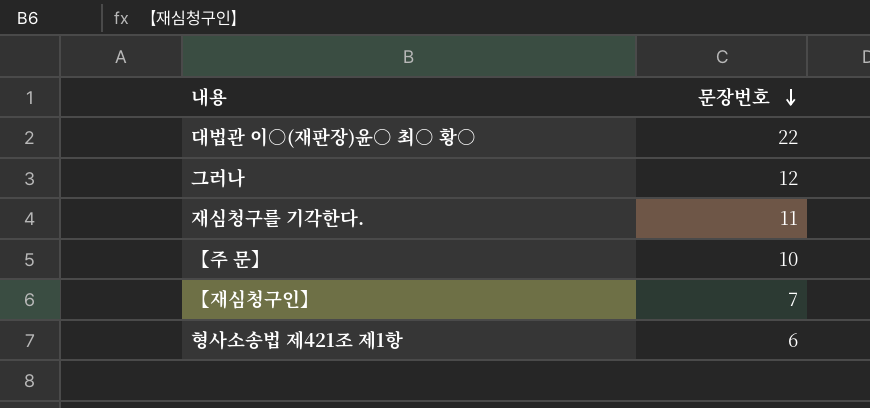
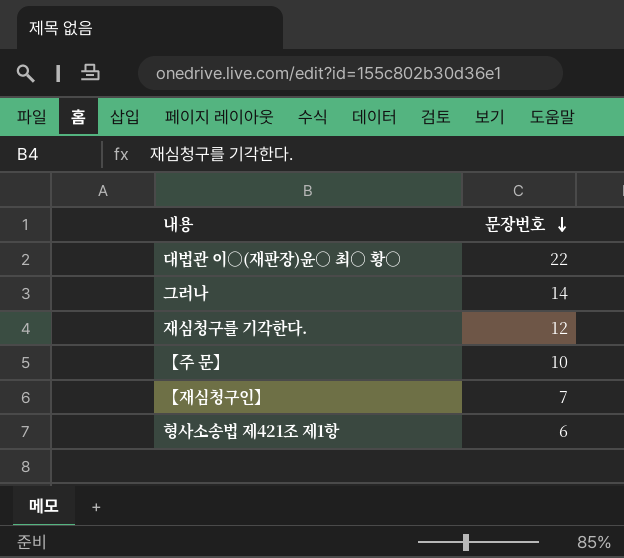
그러나 | 문장번호: 12 -> 14
재심청구를 기각한다. | 문장번호: 11 -> 12

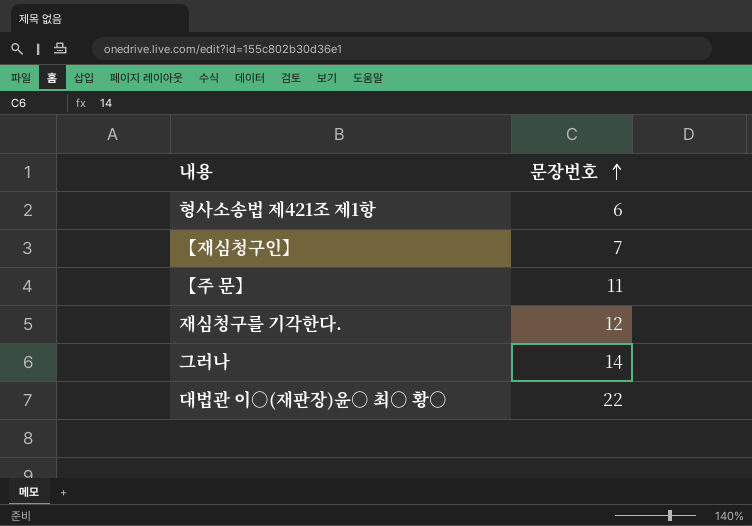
row order: 문장번호 descending -> 문장번호 ascending
【주 문】 | 문장번호: 10 -> 11

